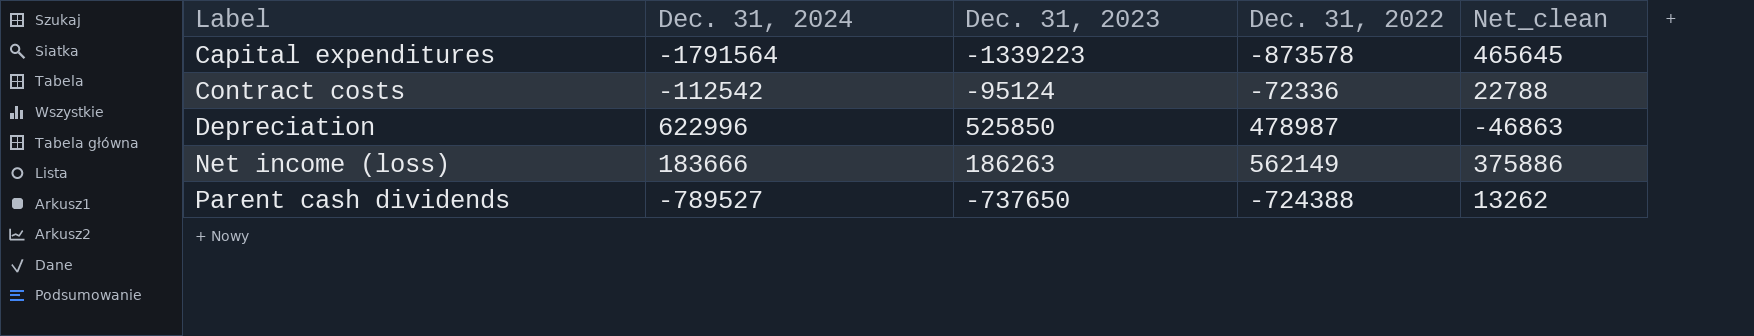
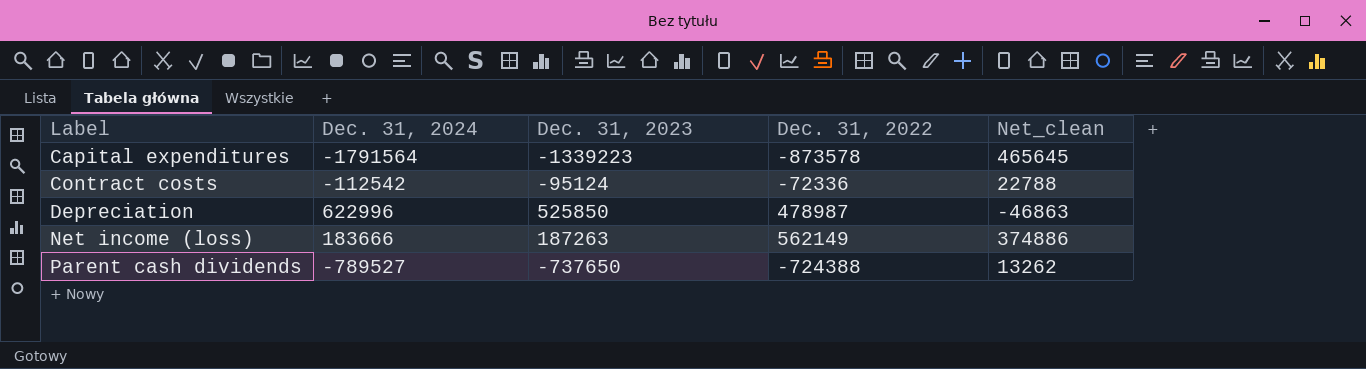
Net income (loss) | Dec. 31, 2023: 186263 -> 187263
Net income (loss) | Net_clean: 375886 -> 374886

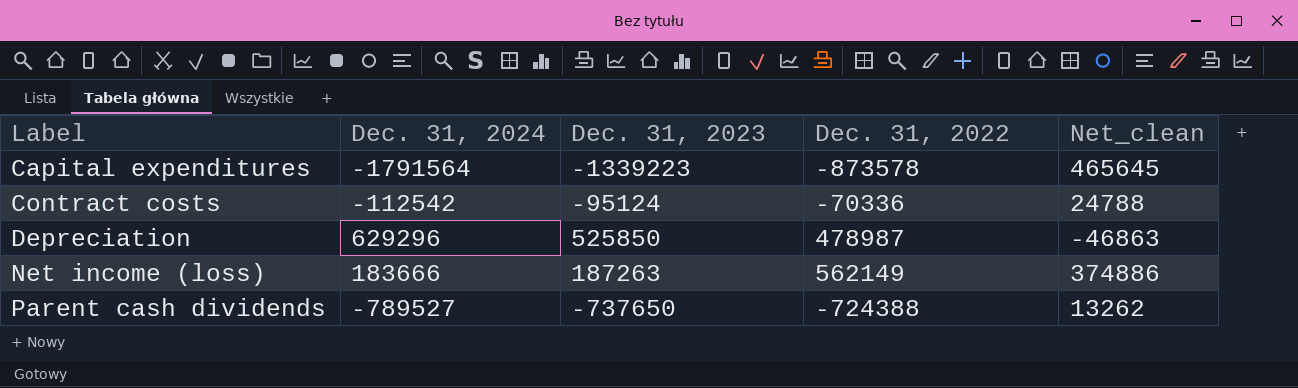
Contract costs | Dec. 31, 2022: -72336 -> -70336
Contract costs | Net_clean: 22788 -> 24788
Depreciation | Dec. 31, 2024: 622996 -> 629296

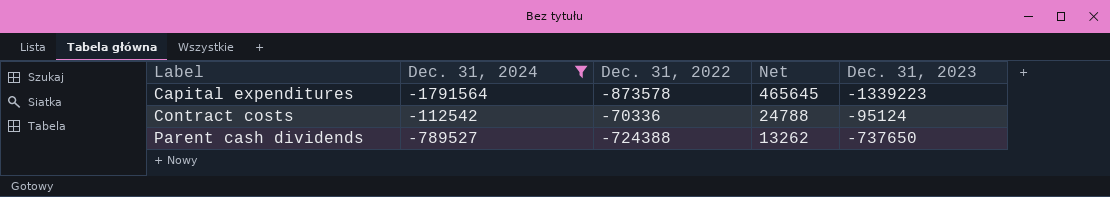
filter: none -> Dec. 31, 2024 <= -112542
column name: Net_clean -> Net
column Dec. 31, 2023 | position: 3 -> 5

